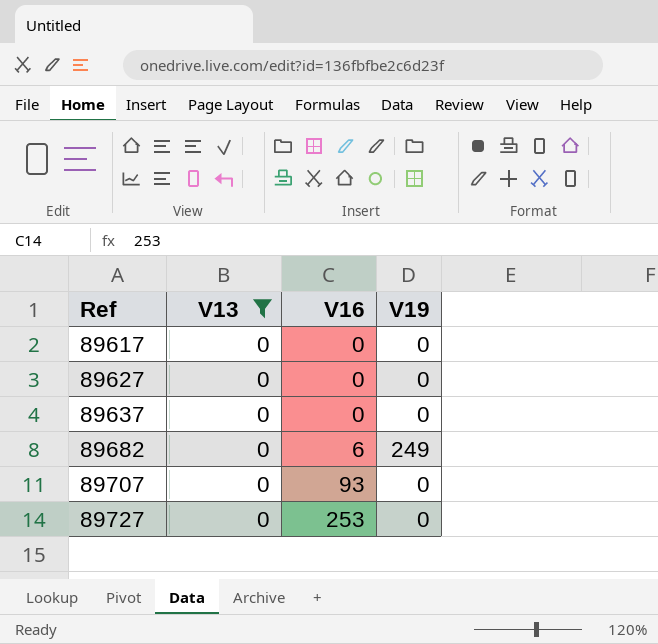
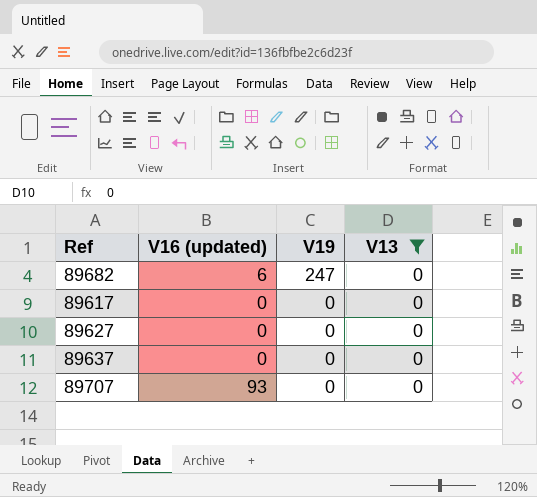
row order: Ref ascending -> V19 descending
column name: V16 -> V16 (updated)
column V13 | position: 2 -> 4
row 89727: 0 | 253 | 0 -> none
89682 | V19: 249 -> 247

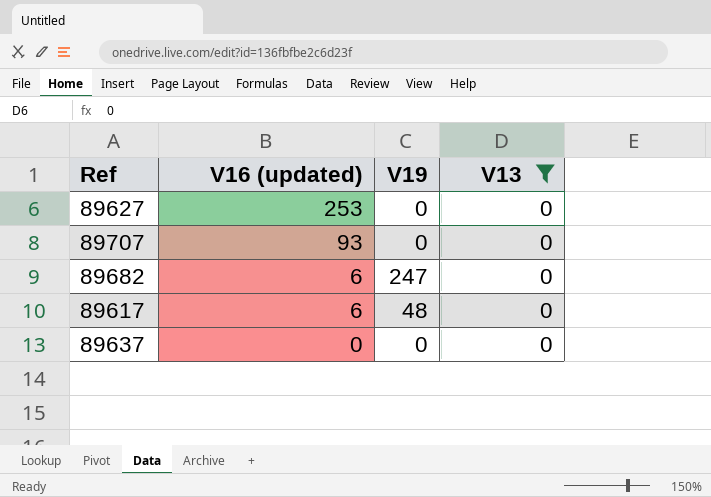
row order: V19 descending -> V16 (updated) descending
89627 | V16 (updated): 0 -> 253
89617 | V16 (updated): 0 -> 6
89617 | V19: 0 -> 48

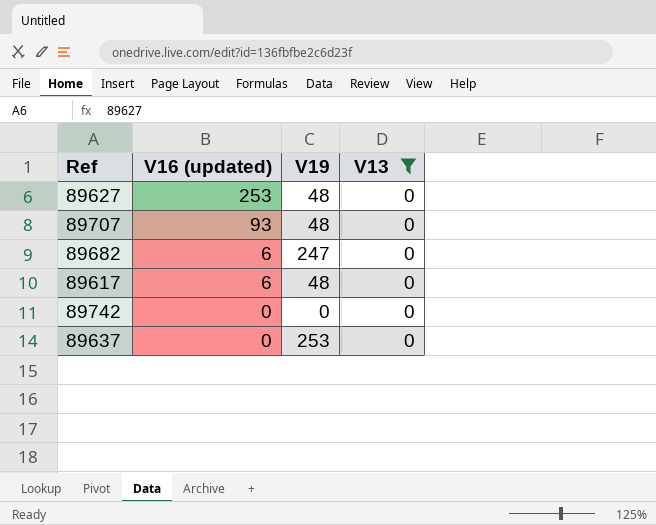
89627 | V19: 0 -> 48
89707 | V19: 0 -> 48
row 89742: none -> 0 | 0 | 0
89637 | V19: 0 -> 253

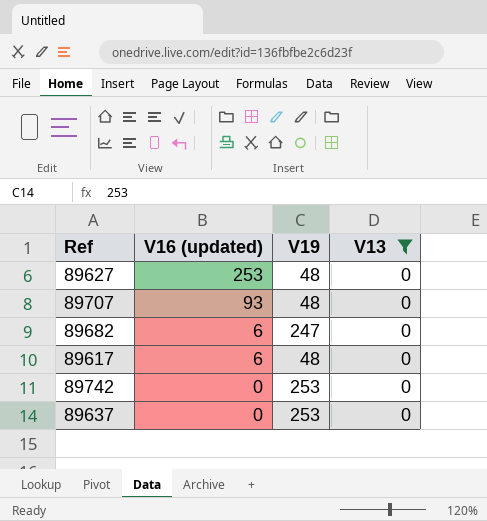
89742 | V19: 0 -> 253

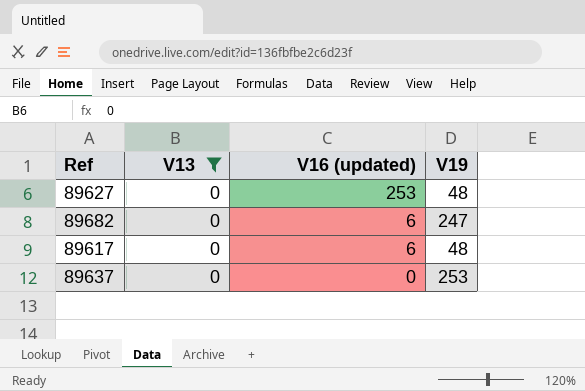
column V13 | position: 4 -> 2
row 89707: 93 | 48 | 0 -> none
row 89742: 0 | 253 | 0 -> none

